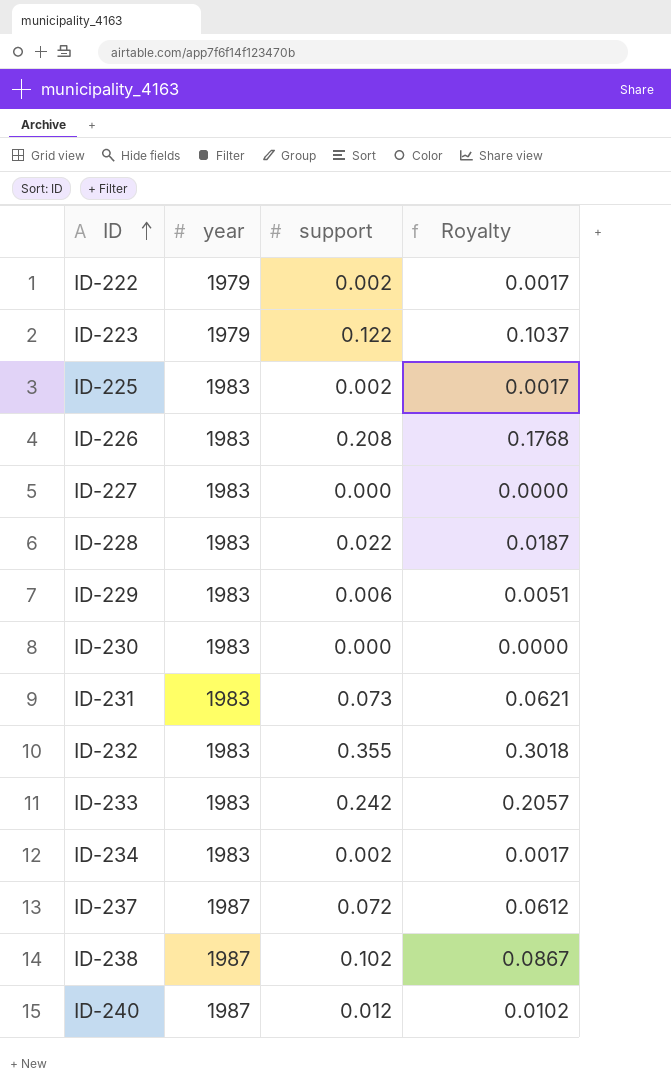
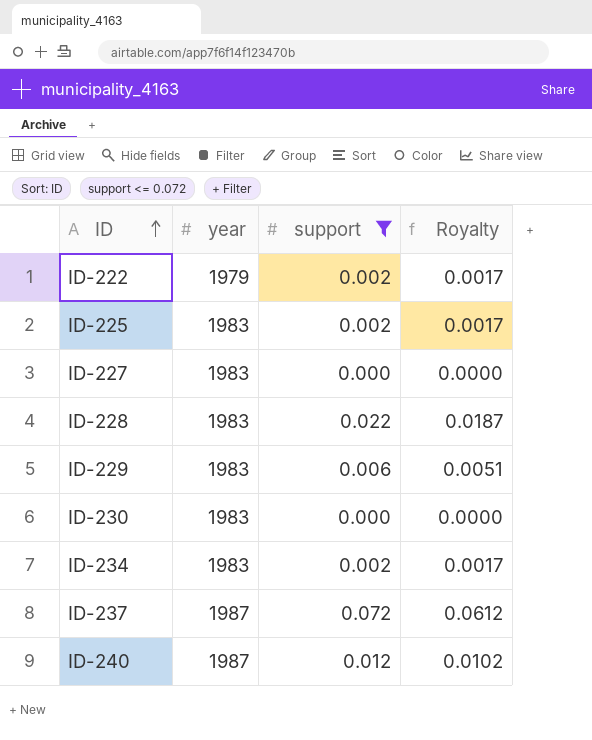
filter: none -> support <= 0.072

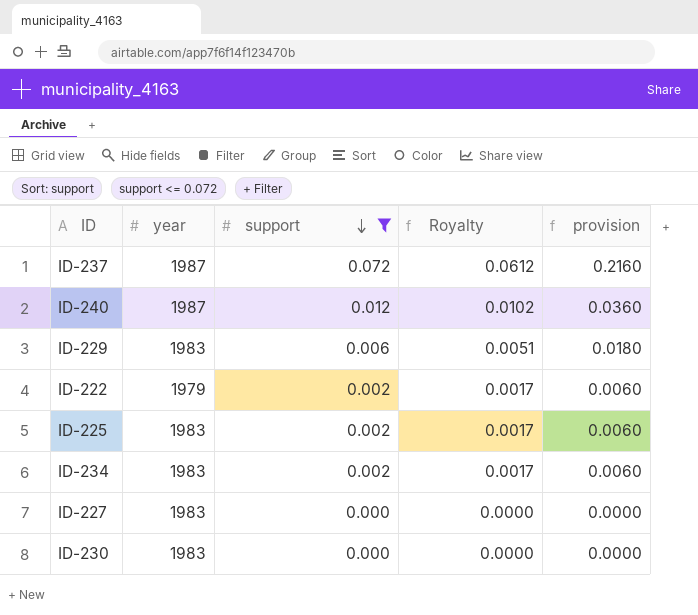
row order: ID ascending -> support descending
column provision | formula: none -> [support] * 3
row ID-228: 1983 | 0.022 | 0.0187 -> none

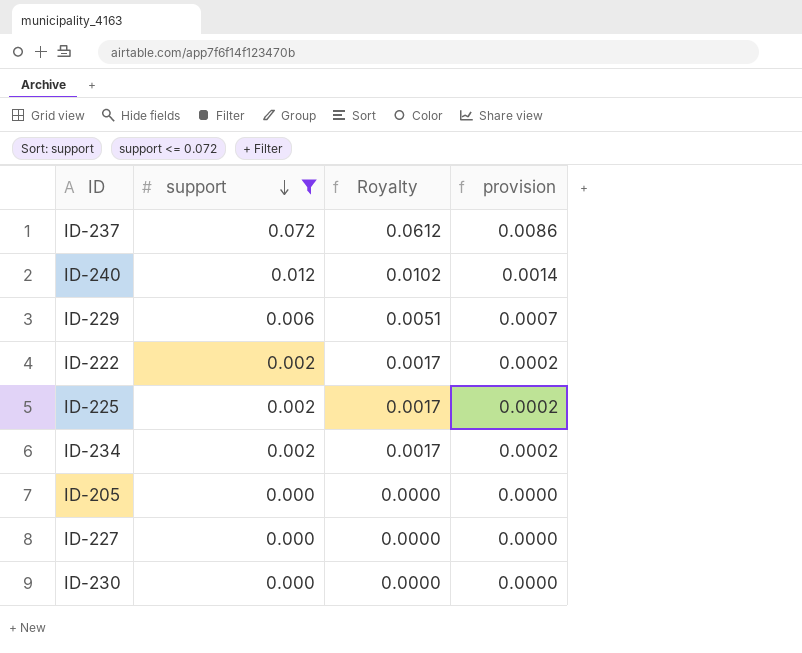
column year | position: 2 -> none
column provision | formula: [support] * 3 -> [support] * 0.12
row ID-205: none -> 0.000 | 0.0000 | 0.0000

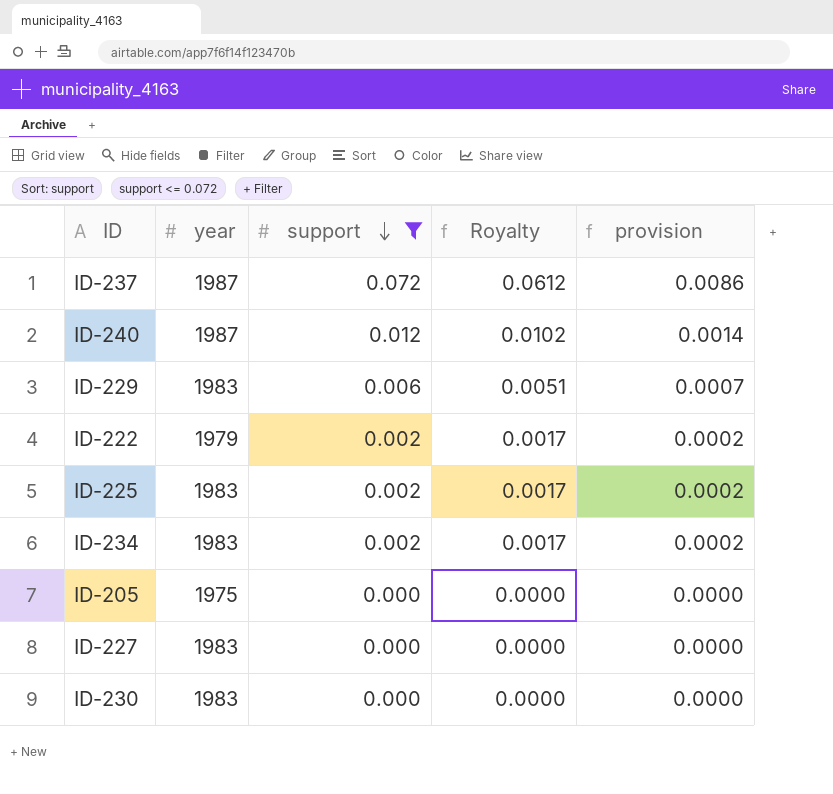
column year | position: none -> 2

